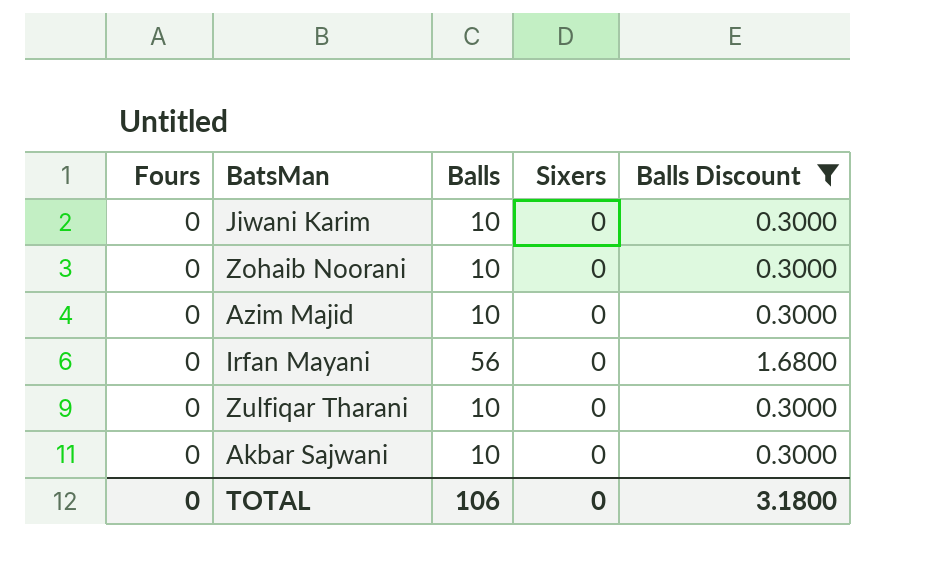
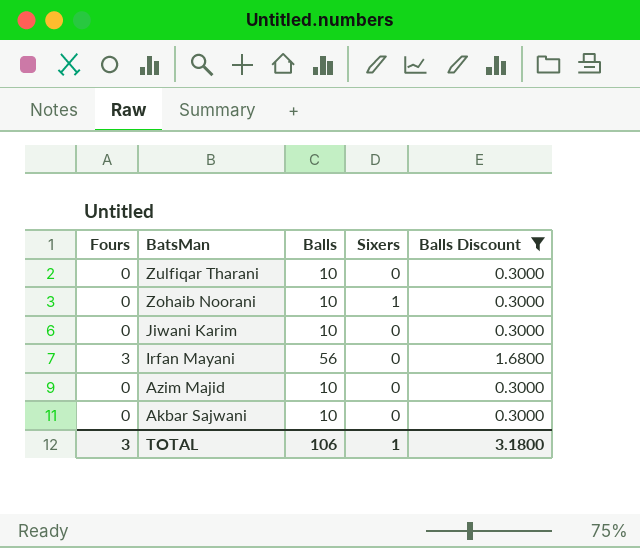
row order: none -> BatsMan descending
Zohaib Noorani | Sixers: 0 -> 1
Irfan Mayani | Fours: 0 -> 3
TOTAL | Fours: 0 -> 3
TOTAL | Sixers: 0 -> 1

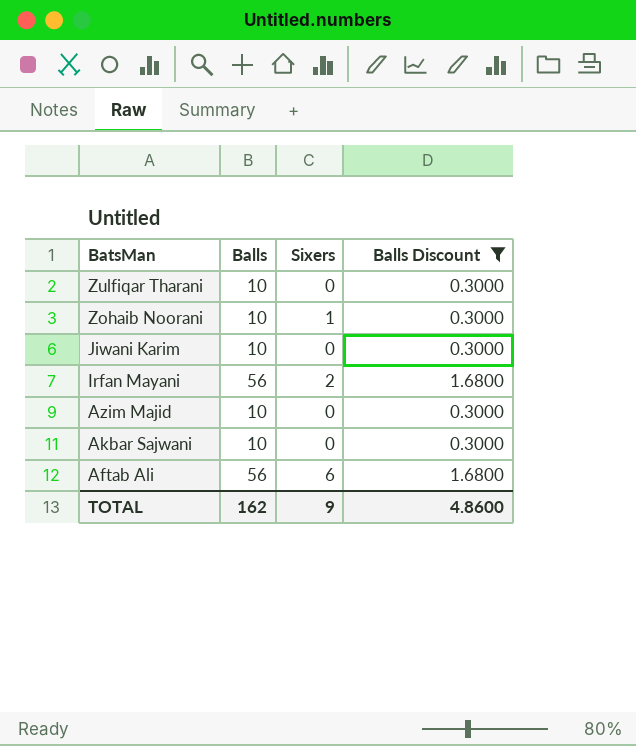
column Fours | position: 1 -> none
Irfan Mayani | Sixers: 0 -> 2
row Aftab Ali: none -> 56 | 6 | 1.6800
TOTAL | Balls: 106 -> 162
TOTAL | Sixers: 1 -> 9
TOTAL | Balls Discount: 3.1800 -> 4.8600

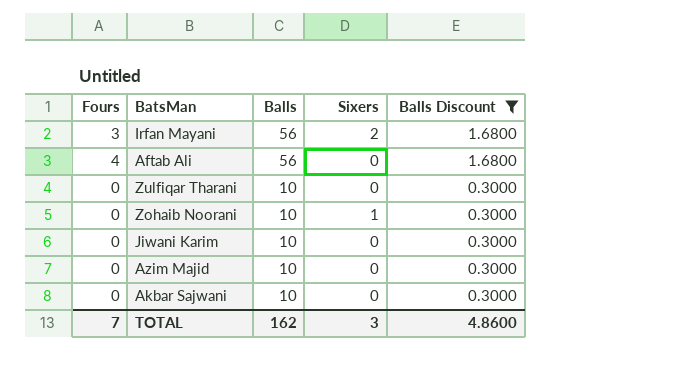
row order: BatsMan descending -> Balls descending
column Fours | position: none -> 1
Aftab Ali | Sixers: 6 -> 0
TOTAL | Sixers: 9 -> 3

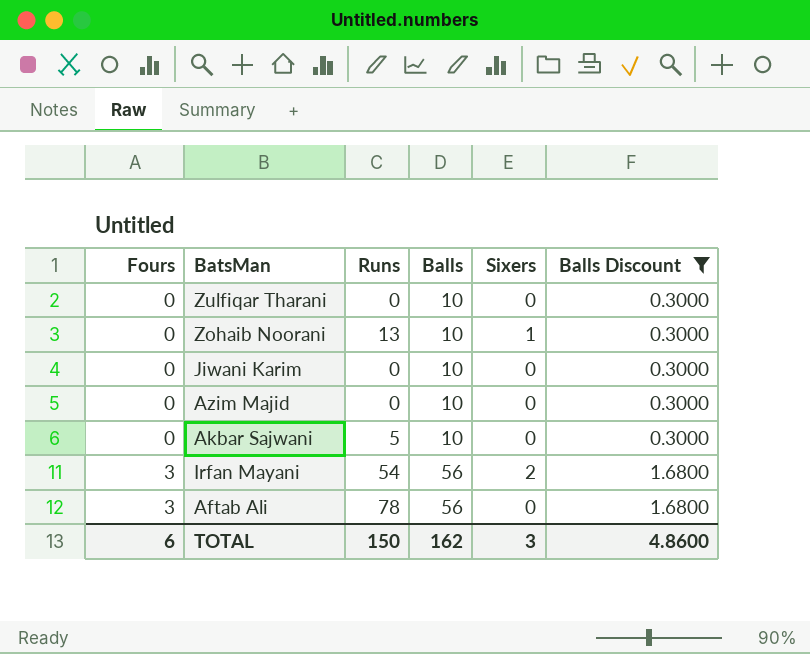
row order: Balls descending -> Fours ascending
column Runs | position: none -> 3
Aftab Ali | Fours: 4 -> 3
TOTAL | Fours: 7 -> 6

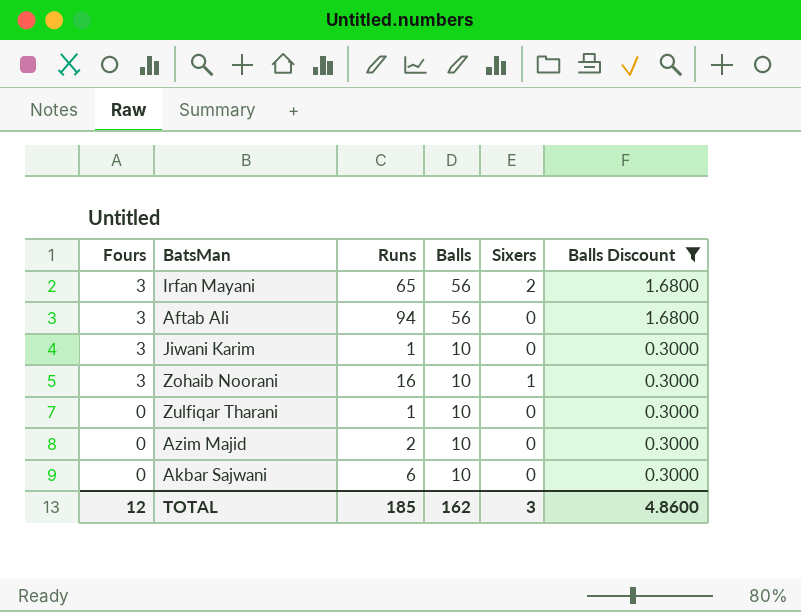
row order: Fours ascending -> Fours descending
Irfan Mayani | Runs: 54 -> 65
Aftab Ali | Runs: 78 -> 94
Jiwani Karim | Fours: 0 -> 3
Jiwani Karim | Runs: 0 -> 1
Zohaib Noorani | Fours: 0 -> 3
Zohaib Noorani | Runs: 13 -> 16
Zulfiqar Tharani | Runs: 0 -> 1
Azim Majid | Runs: 0 -> 2
Akbar Sajwani | Runs: 5 -> 6
TOTAL | Fours: 6 -> 12
TOTAL | Runs: 150 -> 185

